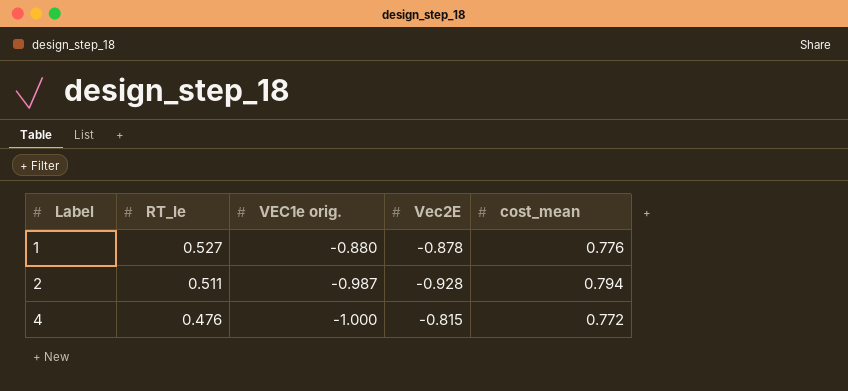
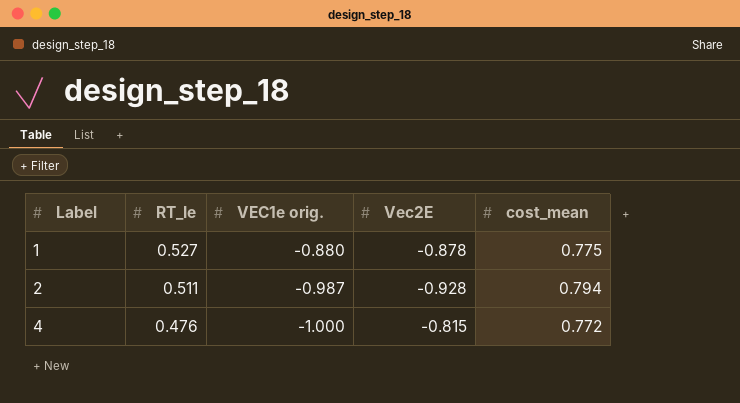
1 | cost_mean: 0.776 -> 0.775

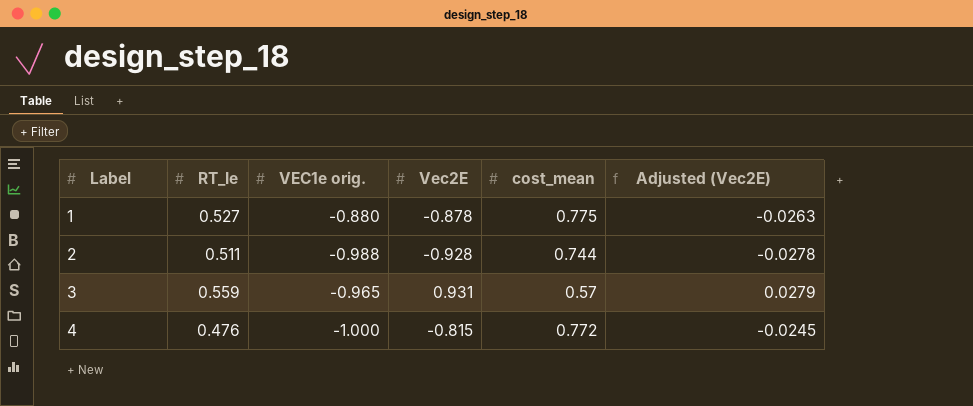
column Adjusted (Vec2E) | formula: none -> [Vec2E] * 0.03
2 | VEC1e orig.: -0.987 -> -0.988
2 | cost_mean: 0.794 -> 0.744
row 3: none -> 0.559 | -0.965 | 0.931 | 0.57 | 0.0279

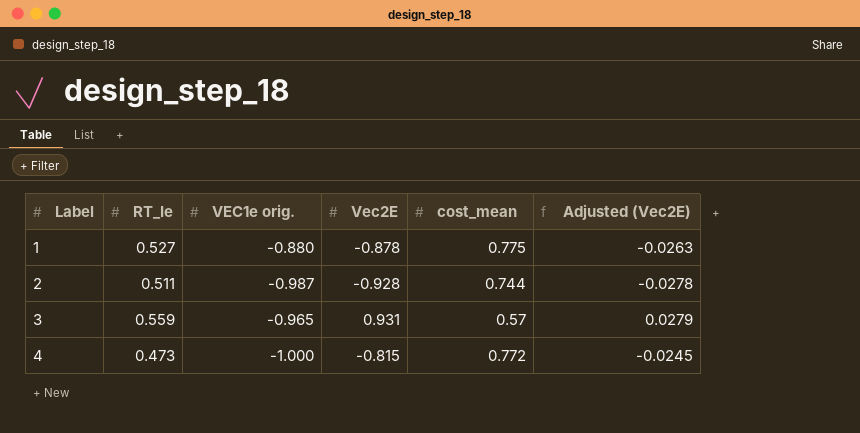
2 | VEC1e orig.: -0.988 -> -0.987
4 | RT_Ie: 0.476 -> 0.473

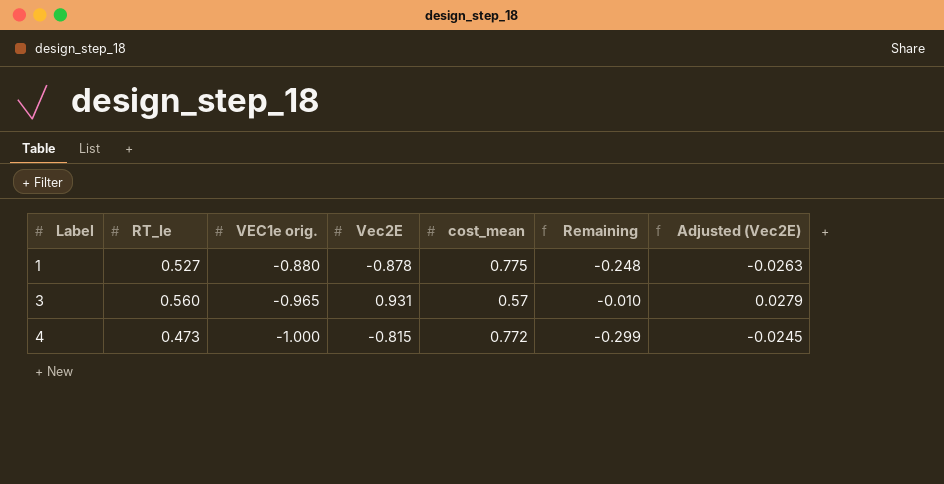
column Remaining | formula: none -> [RT_Ie] - [cost_mean]
row 2: 0.511 | -0.987 | -0.928 | 0.744 | -0.0278 -> none
3 | RT_Ie: 0.559 -> 0.560

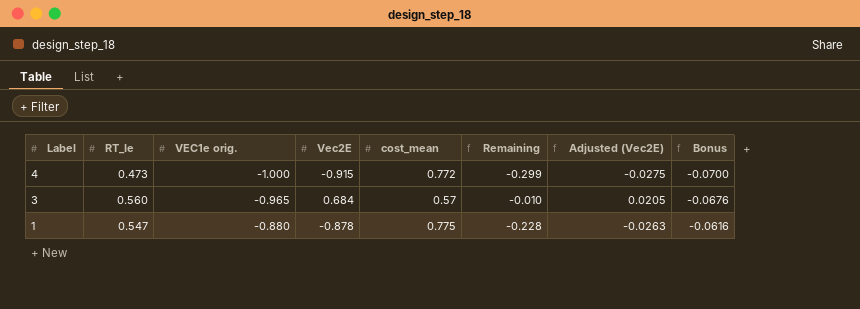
row order: Label ascending -> Label descending
column Bonus | formula: none -> [VEC1e orig.] * 0.07
4 | Vec2E: -0.815 -> -0.915
4 | Adjusted (Vec2E): -0.0245 -> -0.0275
3 | Vec2E: 0.931 -> 0.684
3 | Adjusted (Vec2E): 0.0279 -> 0.0205
1 | RT_Ie: 0.527 -> 0.547
1 | Remaining: -0.248 -> -0.228

